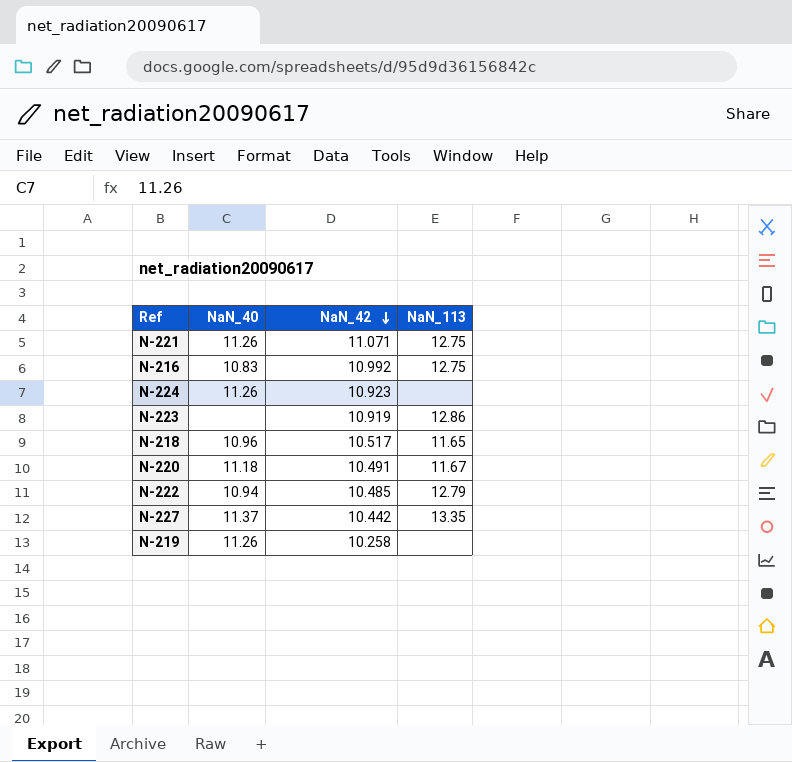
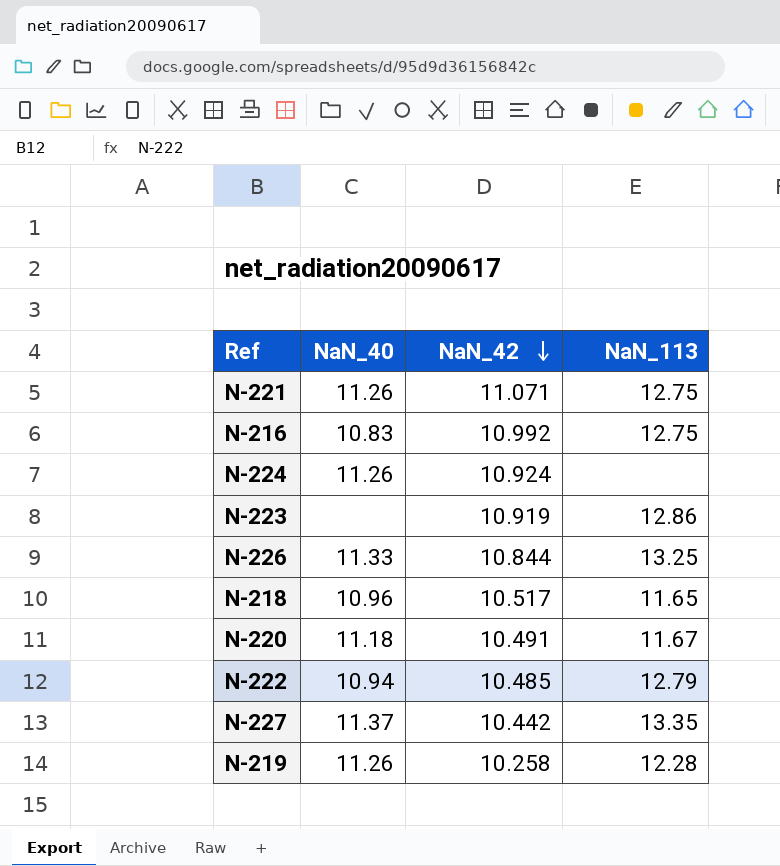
N-224 | NaN_42: 10.923 -> 10.924
row N-226: none -> 11.33 | 10.844 | 13.25
N-219 | NaN_113: none -> 12.28

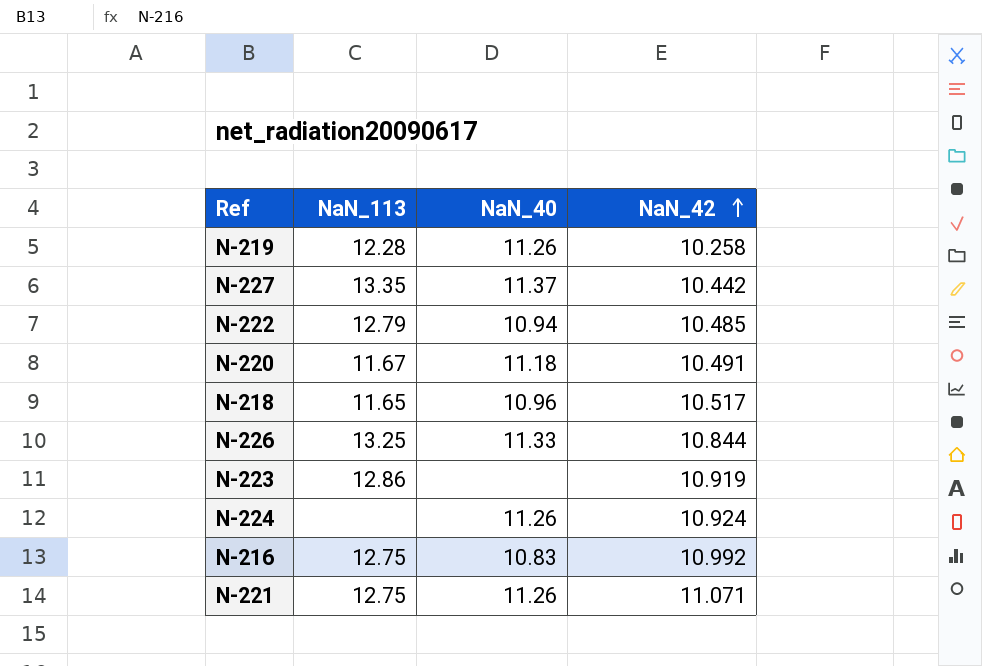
row order: NaN_42 descending -> NaN_42 ascending
column NaN_113 | position: 4 -> 2

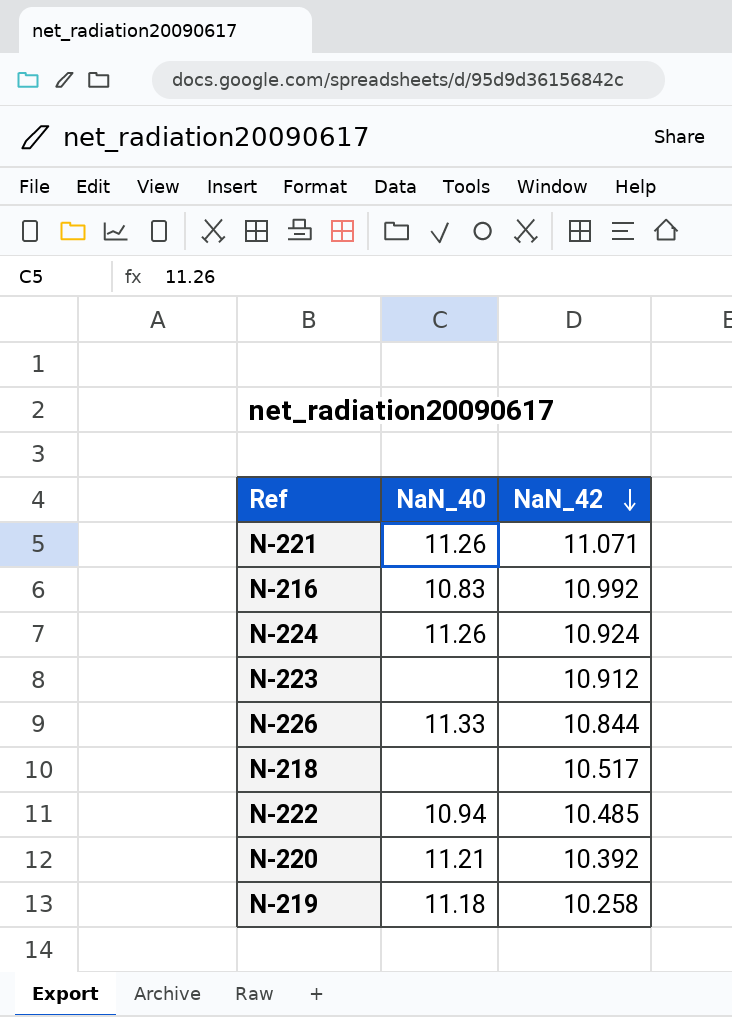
row order: NaN_42 ascending -> NaN_42 descending
column NaN_113 | position: 2 -> none
row N-227: 13.35 | 11.37 | 10.442 -> none
N-223 | NaN_42: 10.919 -> 10.912
N-218 | NaN_40: 10.96 -> none
N-220 | NaN_40: 11.18 -> 11.21
N-220 | NaN_42: 10.491 -> 10.392
N-219 | NaN_40: 11.26 -> 11.18

